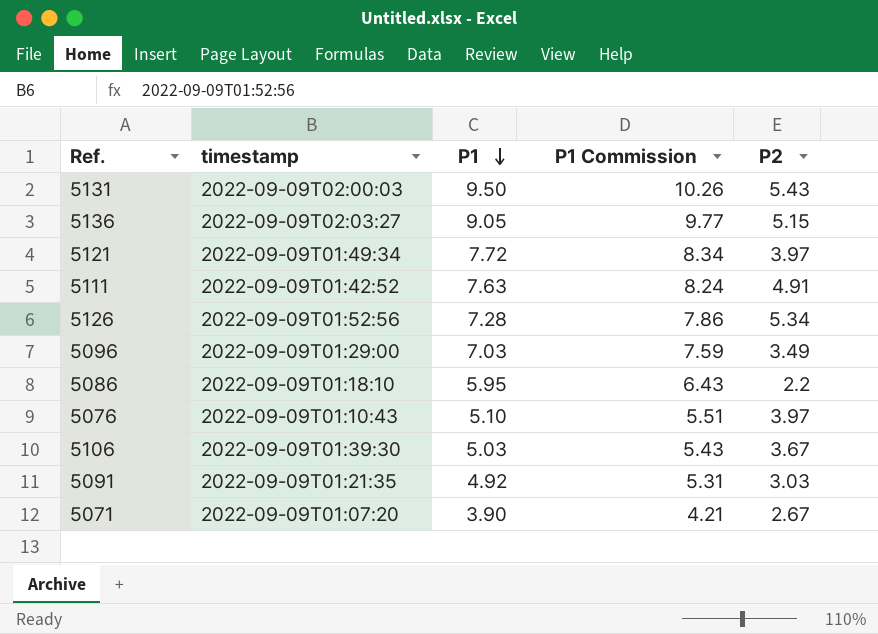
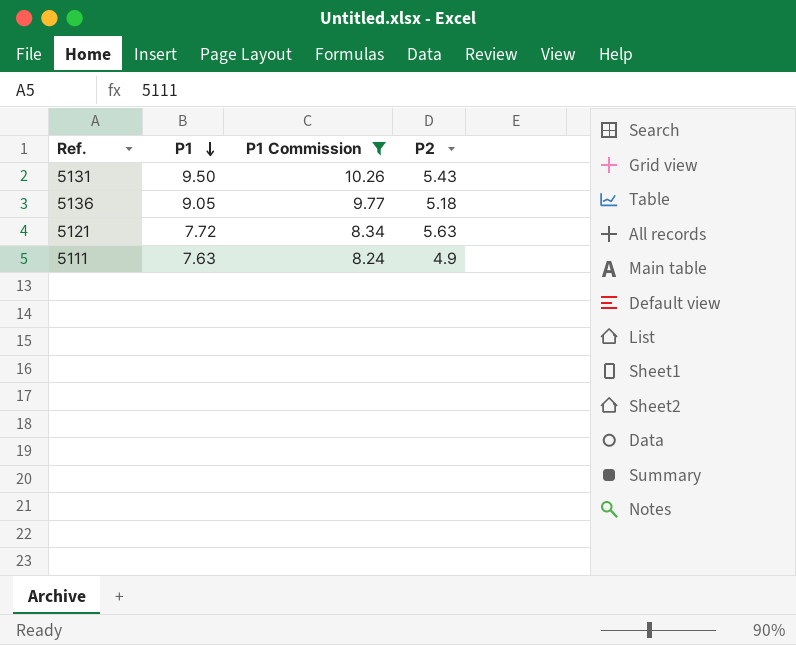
filter: none -> P1 Commission >= 8.24
column timestamp | position: 2 -> none
5136 | P2: 5.15 -> 5.18
5121 | P2: 3.97 -> 5.63
5111 | P2: 4.91 -> 4.9

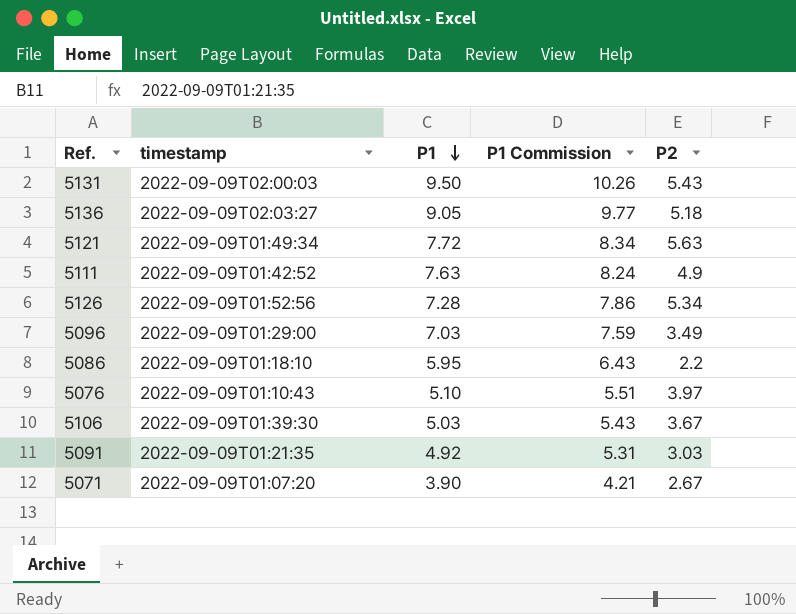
filter: P1 Commission >= 8.24 -> none
column timestamp | position: none -> 2

